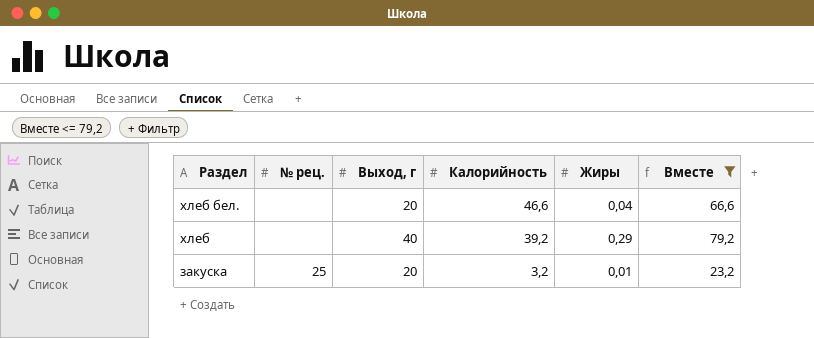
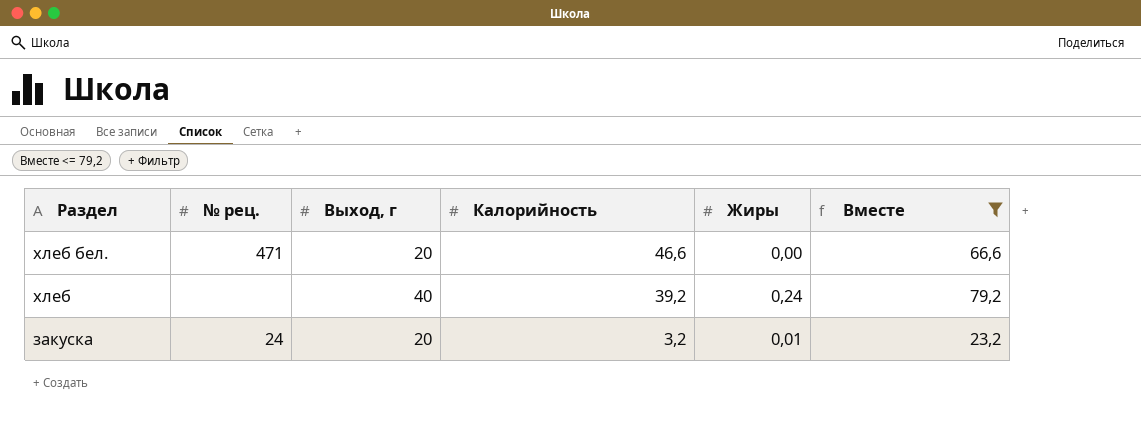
хлеб бел. | № рец.: none -> 471
хлеб бел. | Жиры: 0,04 -> 0,00
хлеб | Жиры: 0,29 -> 0,24
закуска | № рец.: 25 -> 24

